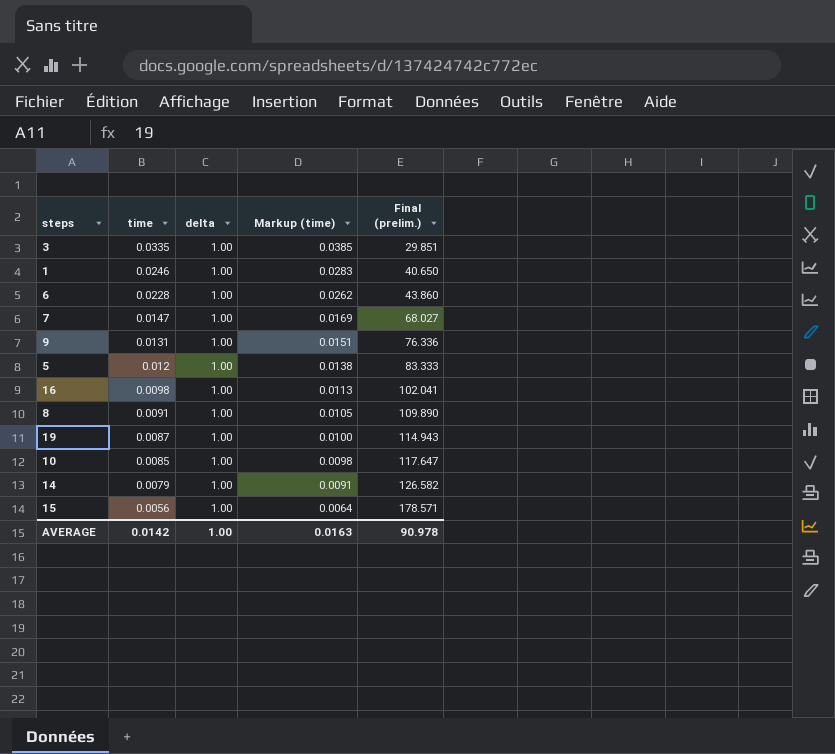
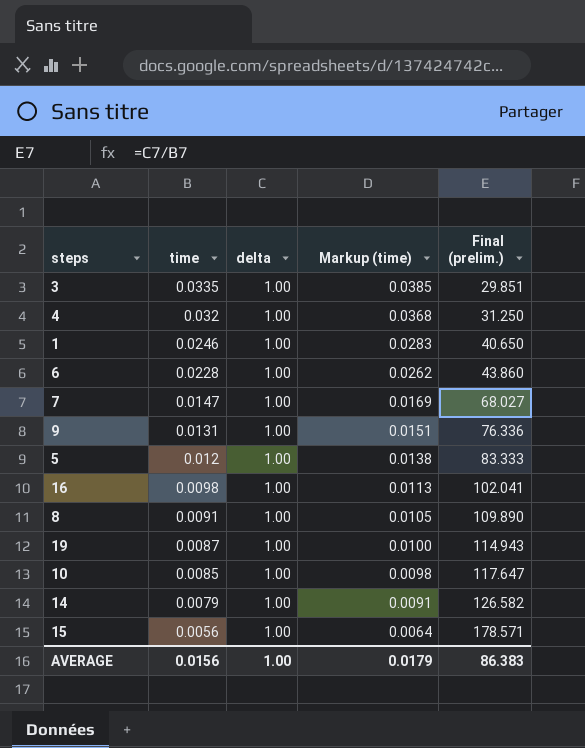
row 4: none -> 0.032 | 1.00 | 0.0368 | 31.250
AVERAGE | time: 0.0142 -> 0.0156
AVERAGE | Markup (time): 0.0163 -> 0.0179
AVERAGE | Final (prelim.): 90.978 -> 86.383

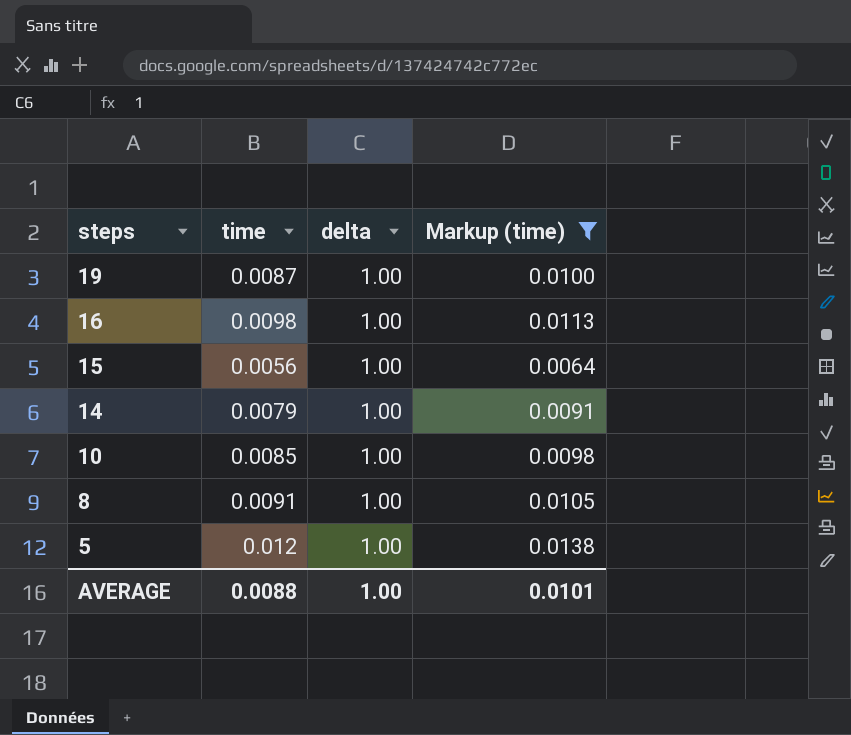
filter: none -> Markup (time) <= 0.0138
row order: time descending -> steps descending
column Final (prelim.) | formula: [delta] / [time] -> none
AVERAGE | time: 0.0156 -> 0.0088
AVERAGE | Markup (time): 0.0179 -> 0.0101

